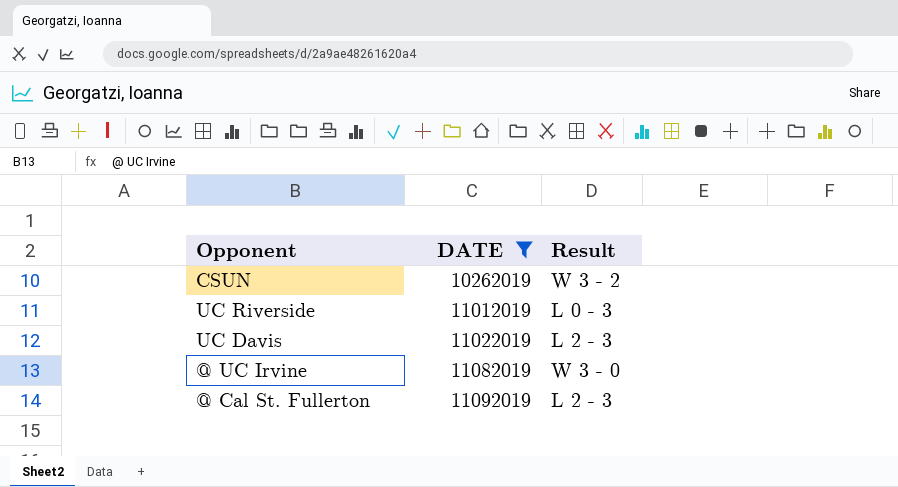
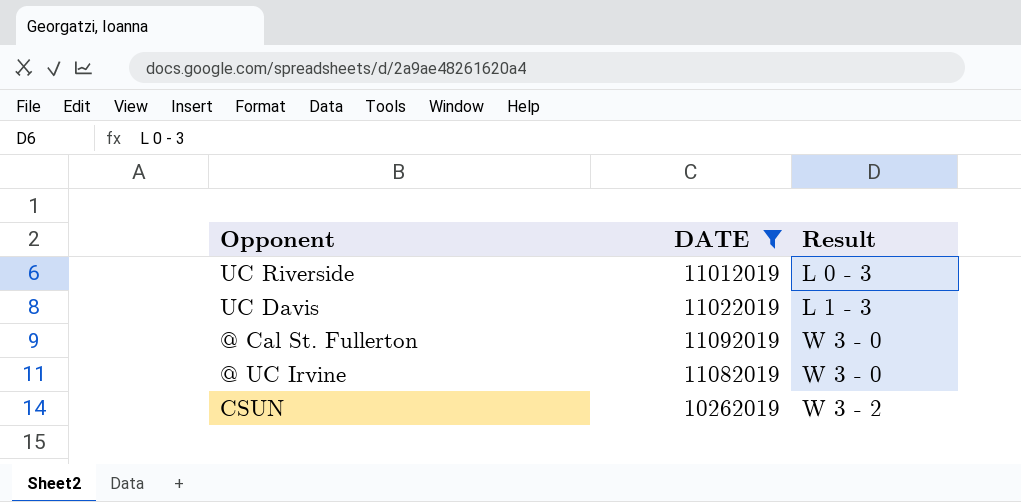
row order: DATE ascending -> Result ascending
UC Davis | Result: L 2 - 3 -> L 1 - 3
@ Cal St. Fullerton | Result: L 2 - 3 -> W 3 - 0

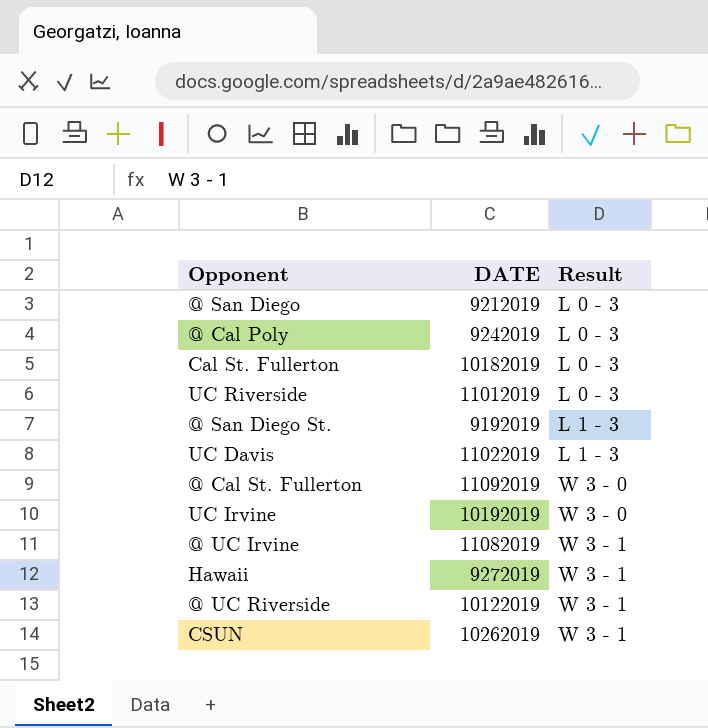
filter: DATE >= 10262019 -> none
@ UC Irvine | Result: W 3 - 0 -> W 3 - 1
CSUN | Result: W 3 - 2 -> W 3 - 1

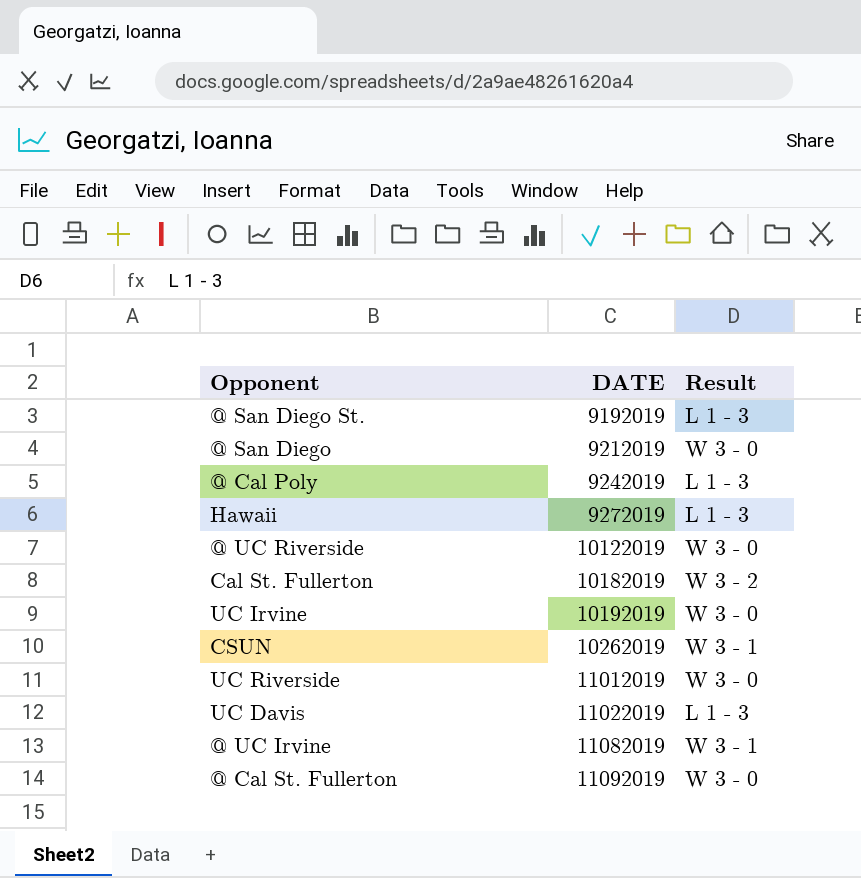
row order: Result ascending -> DATE ascending
@ San Diego | Result: L 0 - 3 -> W 3 - 0
@ Cal Poly | Result: L 0 - 3 -> L 1 - 3
Hawaii | Result: W 3 - 1 -> L 1 - 3
@ UC Riverside | Result: W 3 - 1 -> W 3 - 0
Cal St. Fullerton | Result: L 0 - 3 -> W 3 - 2
UC Riverside | Result: L 0 - 3 -> W 3 - 0

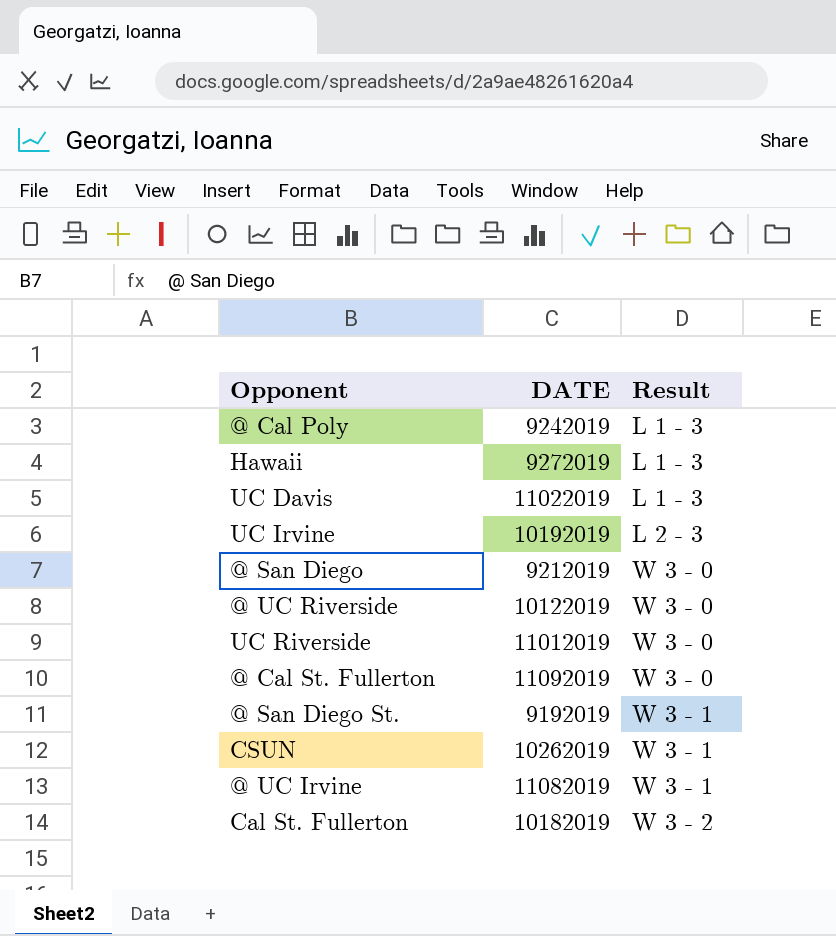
row order: DATE ascending -> Result ascending
UC Irvine | Result: W 3 - 0 -> L 2 - 3
@ San Diego St. | Result: L 1 - 3 -> W 3 - 1

